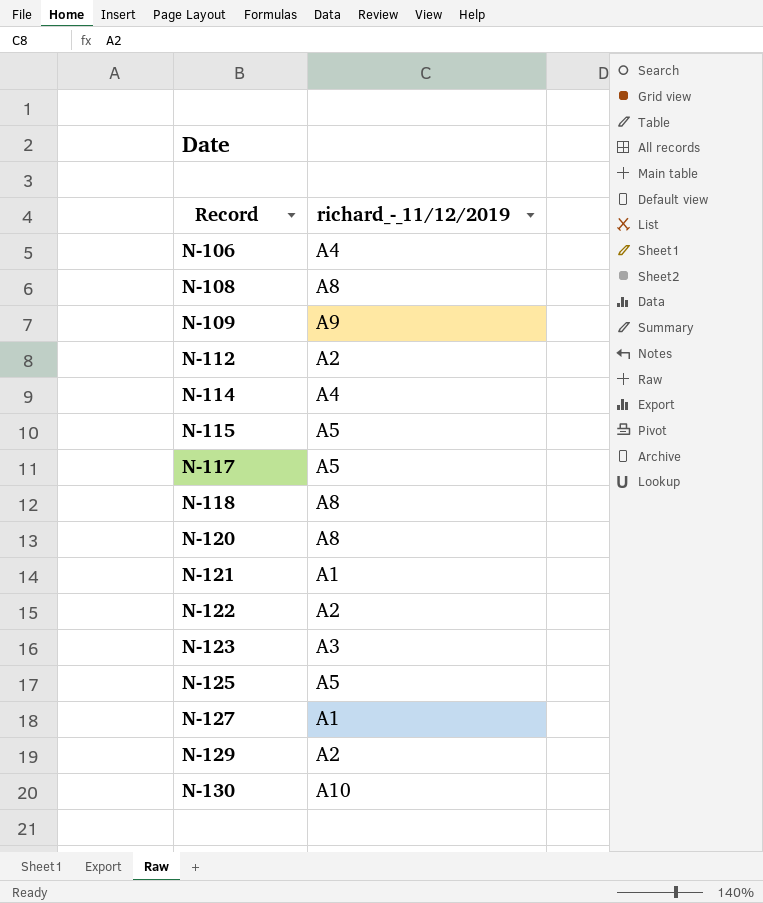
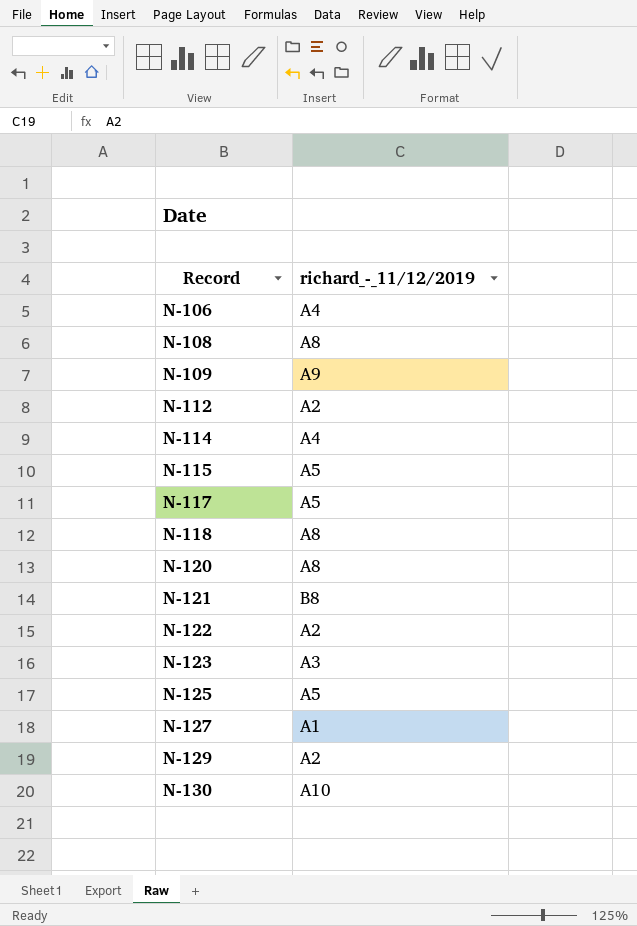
N-121 | richard_-_11/12/2019: A1 -> B8

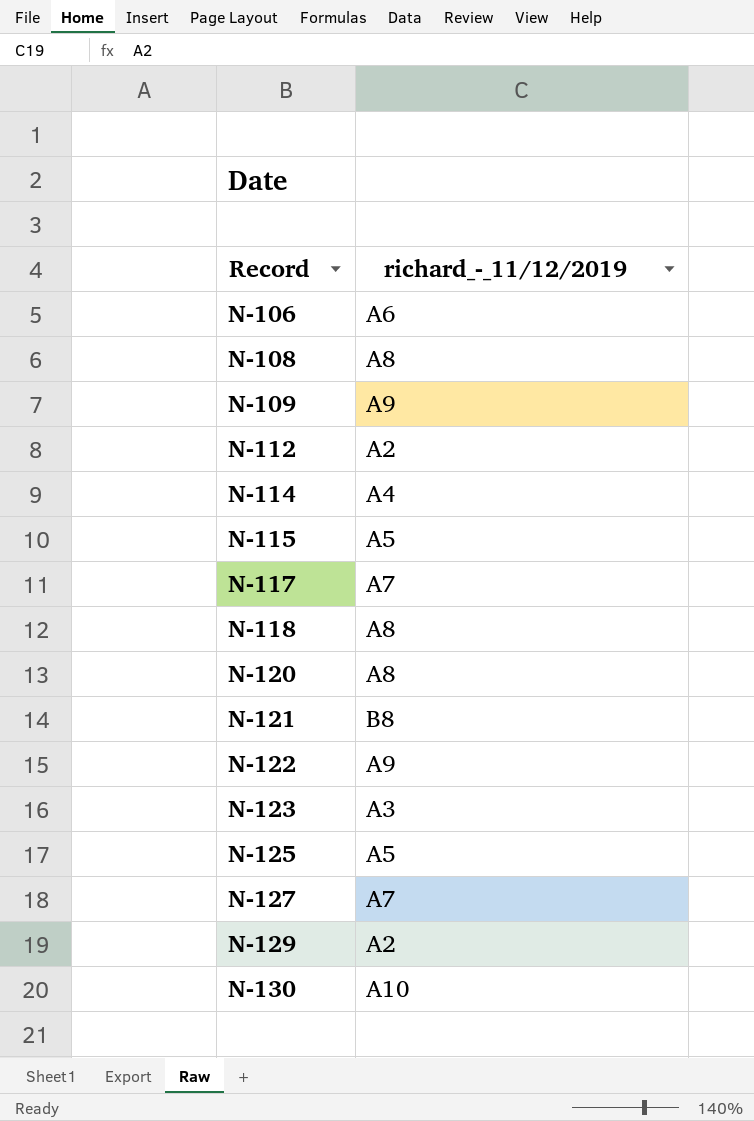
N-106 | richard_-_11/12/2019: A4 -> A6
N-117 | richard_-_11/12/2019: A5 -> A7
N-122 | richard_-_11/12/2019: A2 -> A9
N-127 | richard_-_11/12/2019: A1 -> A7

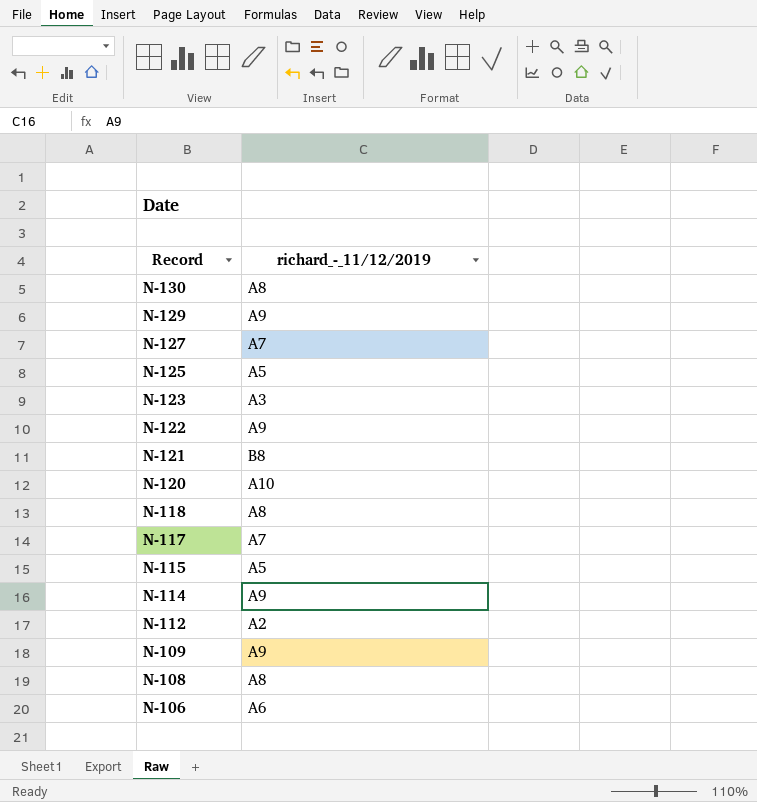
row order: Record ascending -> Record descending
N-130 | richard_-_11/12/2019: A10 -> A8
N-129 | richard_-_11/12/2019: A2 -> A9
N-120 | richard_-_11/12/2019: A8 -> A10
N-114 | richard_-_11/12/2019: A4 -> A9

